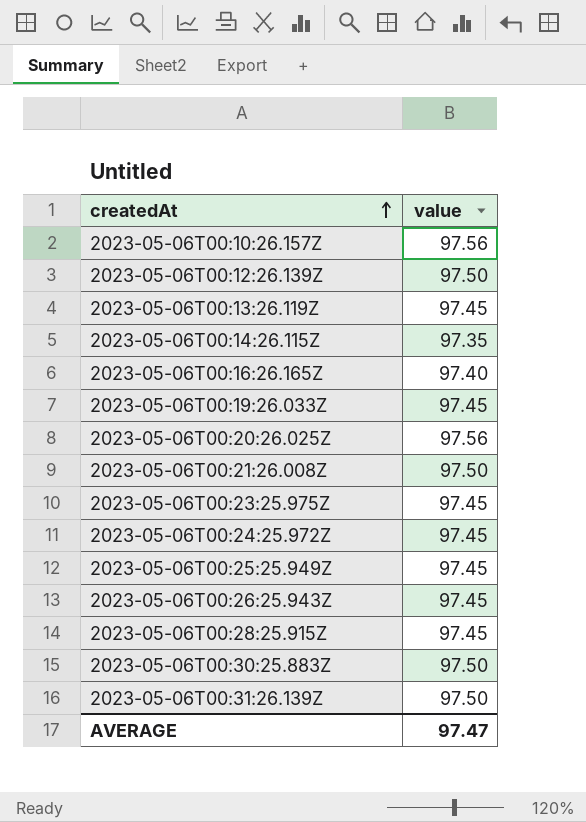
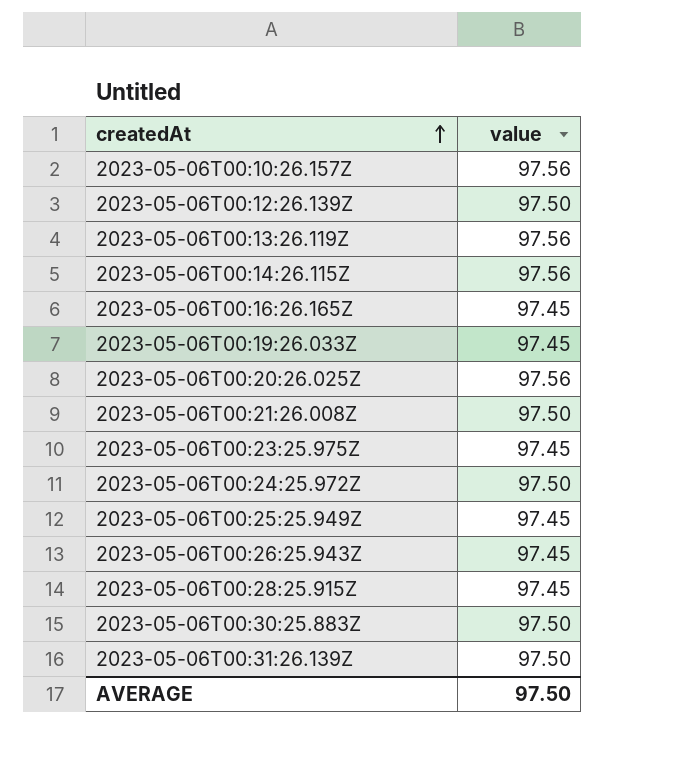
2023-05-06T00:13:26.119Z | value: 97.45 -> 97.56
2023-05-06T00:14:26.115Z | value: 97.35 -> 97.56
2023-05-06T00:16:26.165Z | value: 97.40 -> 97.45
2023-05-06T00:24:25.972Z | value: 97.45 -> 97.50
AVERAGE | value: 97.47 -> 97.50

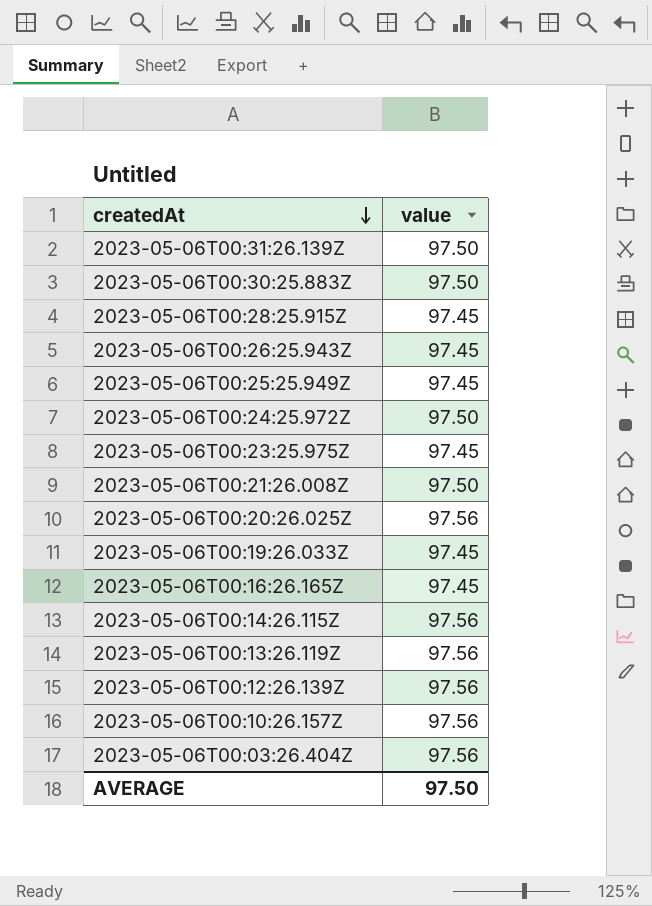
row order: createdAt ascending -> createdAt descending
2023-05-06T00:12:26.139Z | value: 97.50 -> 97.56
row 2023-05-06T00:03:26.404Z: none -> 97.56

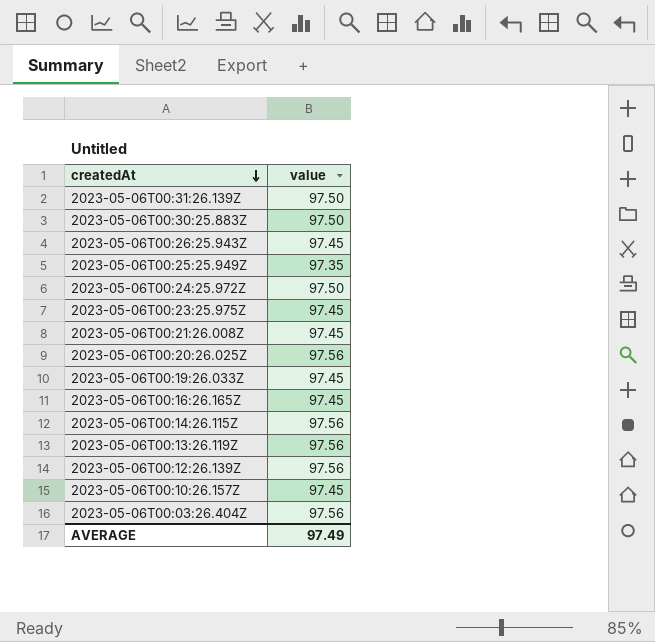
row 2023-05-06T00:28:25.915Z: 97.45 -> none
2023-05-06T00:25:25.949Z | value: 97.45 -> 97.35
2023-05-06T00:21:26.008Z | value: 97.50 -> 97.45
2023-05-06T00:10:26.157Z | value: 97.56 -> 97.45
AVERAGE | value: 97.50 -> 97.49

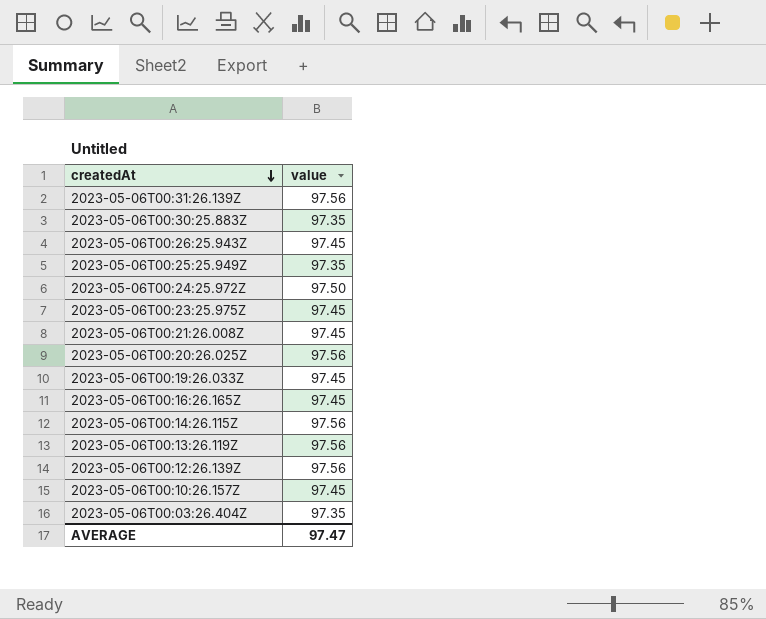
2023-05-06T00:31:26.139Z | value: 97.50 -> 97.56
2023-05-06T00:30:25.883Z | value: 97.50 -> 97.35
2023-05-06T00:03:26.404Z | value: 97.56 -> 97.35
AVERAGE | value: 97.49 -> 97.47

